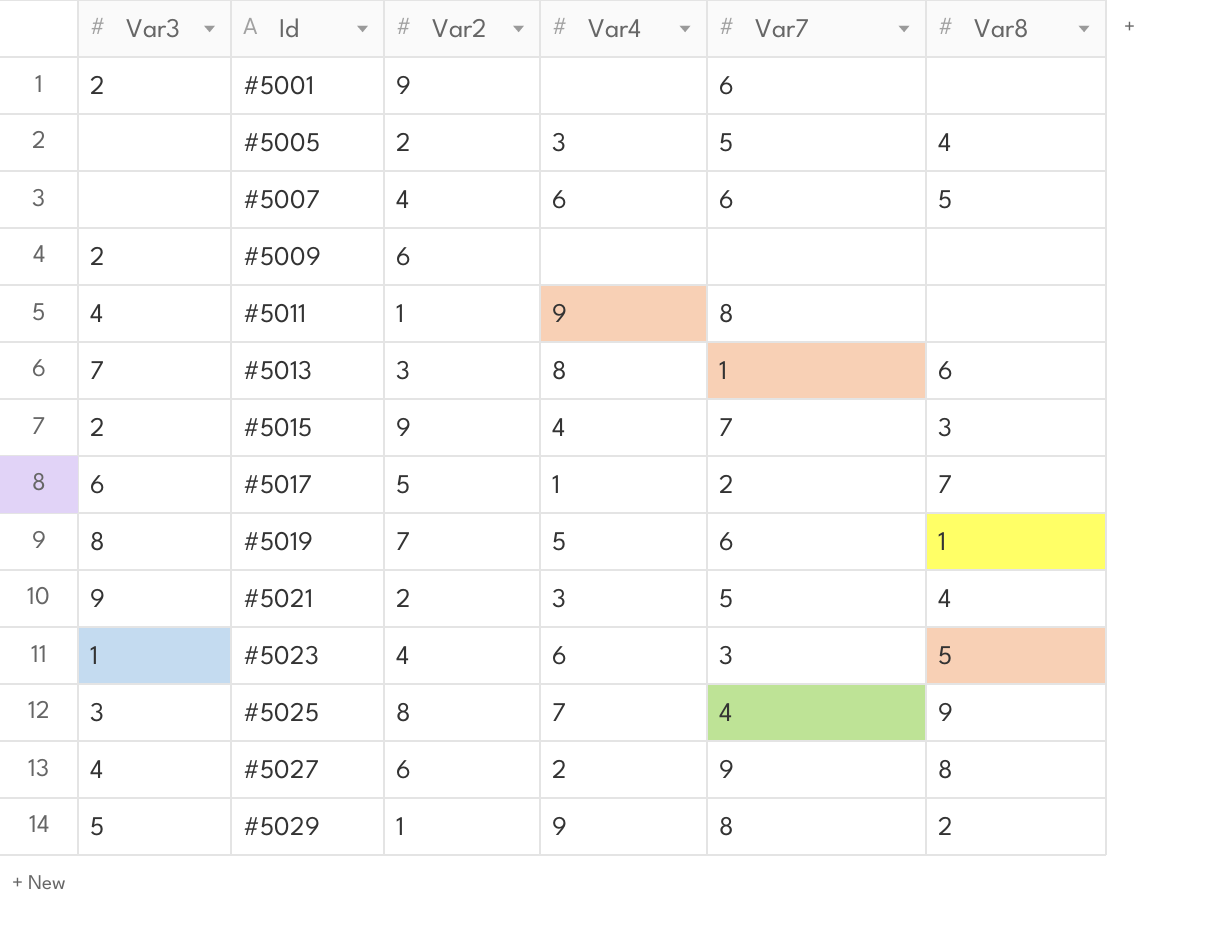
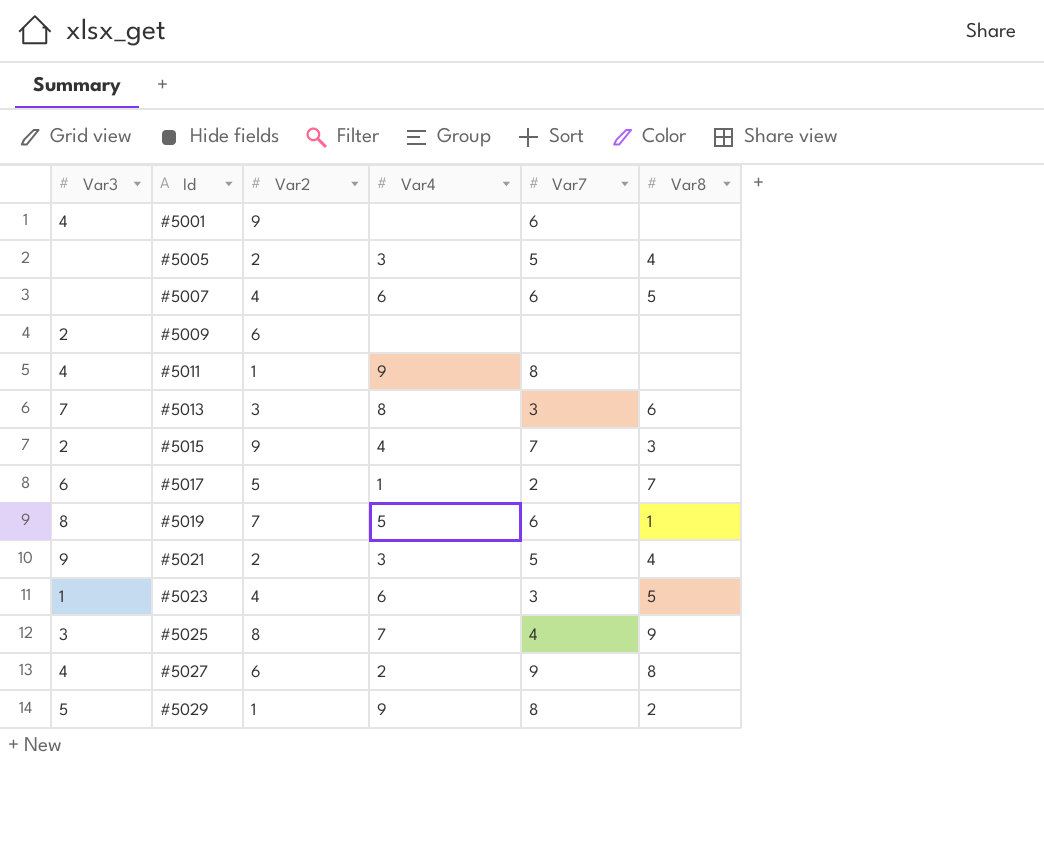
#5001 | Var3: 2 -> 4
#5013 | Var7: 1 -> 3

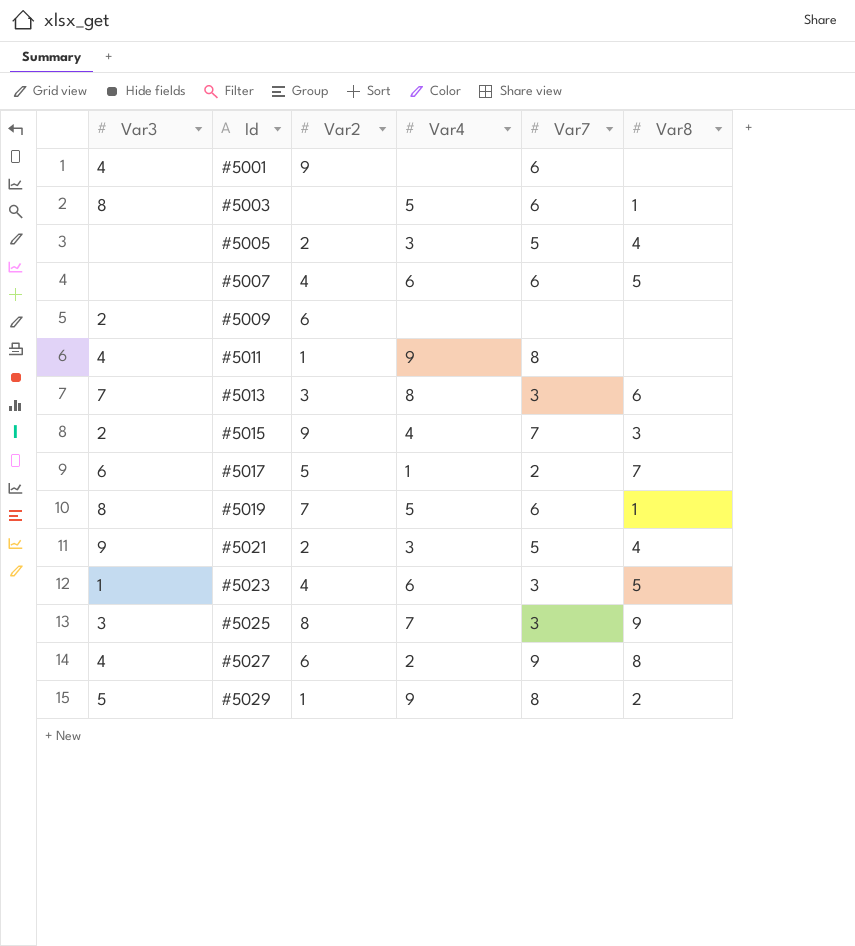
row #5003: none -> 8 | none | 5 | 6 | 1
#5025 | Var7: 4 -> 3

